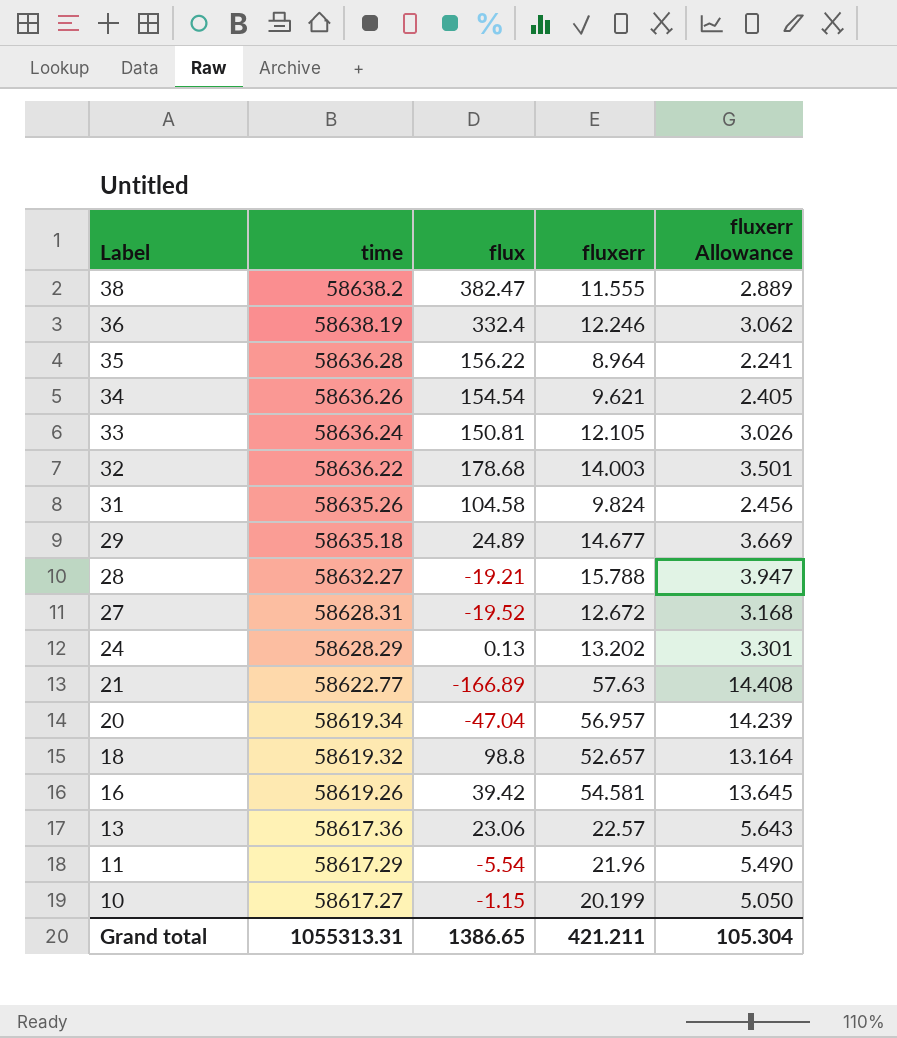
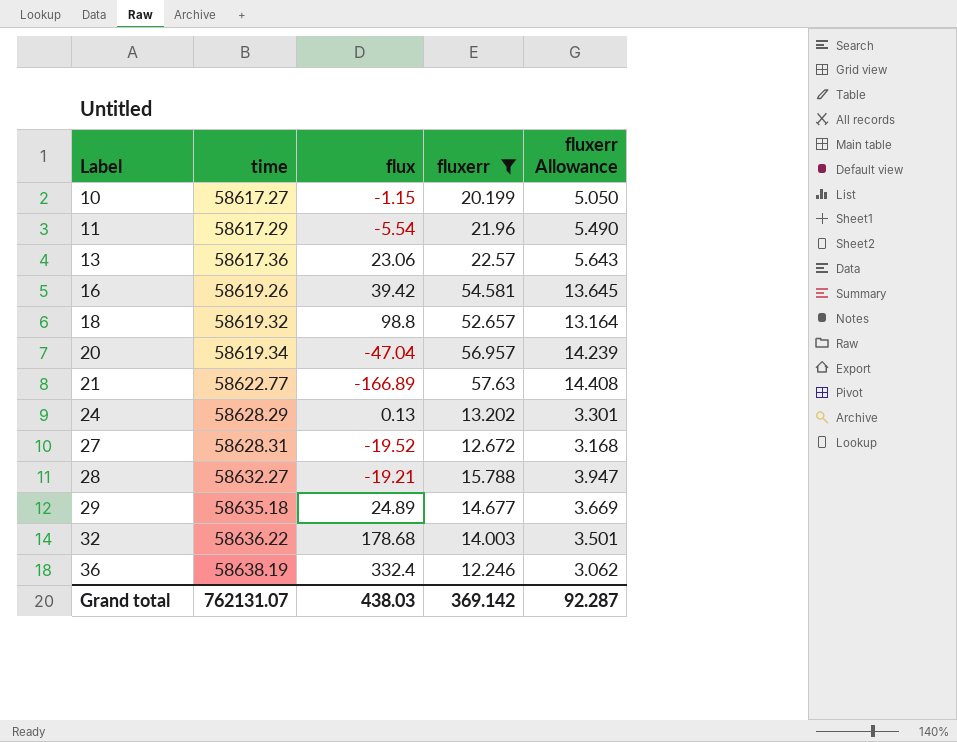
filter: none -> fluxerr >= 12.246
row order: Label descending -> Label ascending
Grand total | time: 1055313.31 -> 762131.07
Grand total | flux: 1386.65 -> 438.03
Grand total | fluxerr: 421.211 -> 369.142
Grand total | fluxerr Allowance: 105.304 -> 92.287

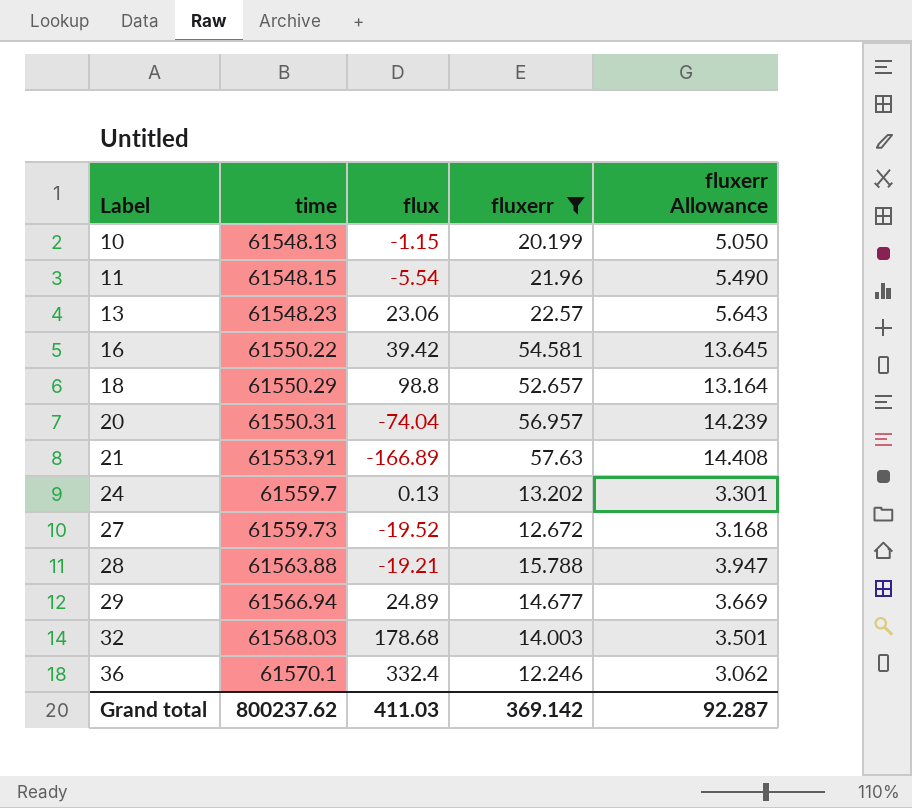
10 | time: 58617.27 -> 61548.13
11 | time: 58617.29 -> 61548.15
13 | time: 58617.36 -> 61548.23
16 | time: 58619.26 -> 61550.22
18 | time: 58619.32 -> 61550.29
20 | time: 58619.34 -> 61550.31
20 | flux: -47.04 -> -74.04
21 | time: 58622.77 -> 61553.91
24 | time: 58628.29 -> 61559.7
27 | time: 58628.31 -> 61559.73
28 | time: 58632.27 -> 61563.88
29 | time: 58635.18 -> 61566.94
32 | time: 58636.22 -> 61568.03
36 | time: 58638.19 -> 61570.1
Grand total | time: 762131.07 -> 800237.62
Grand total | flux: 438.03 -> 411.03

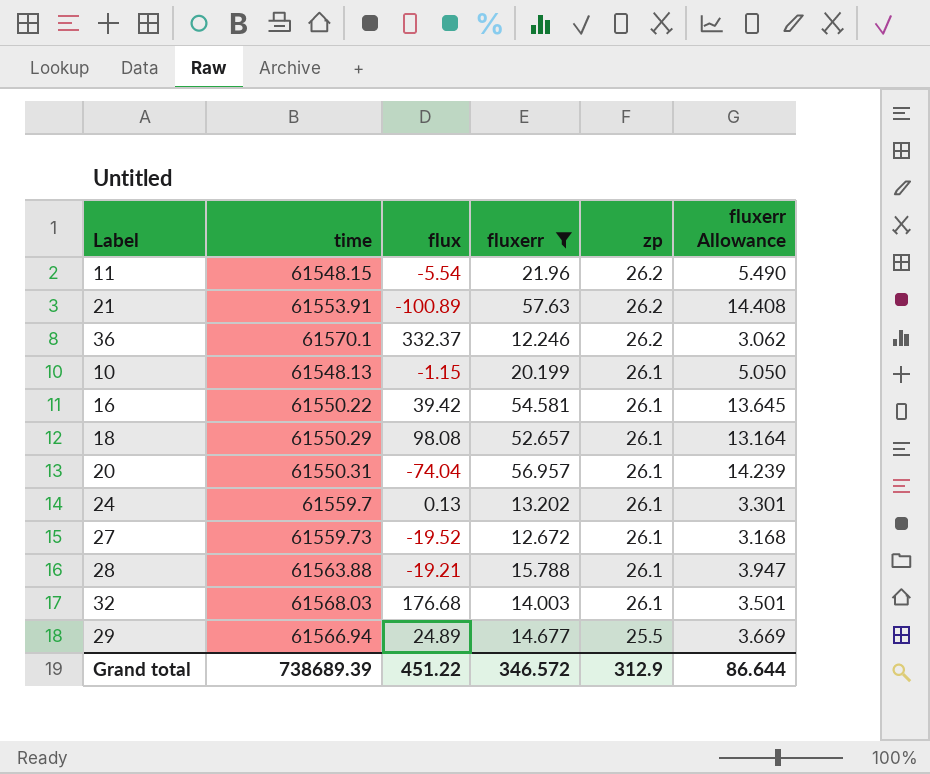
row order: Label ascending -> zp descending
column zp | position: none -> 5
row 13: 61548.23 | 23.06 | 22.57 | 5.643 -> none
21 | flux: -166.89 -> -100.89
36 | flux: 332.4 -> 332.37
18 | flux: 98.8 -> 98.08
32 | flux: 178.68 -> 176.68
Grand total | time: 800237.62 -> 738689.39
Grand total | flux: 411.03 -> 451.22
Grand total | fluxerr: 369.142 -> 346.572
Grand total | fluxerr Allowance: 92.287 -> 86.644

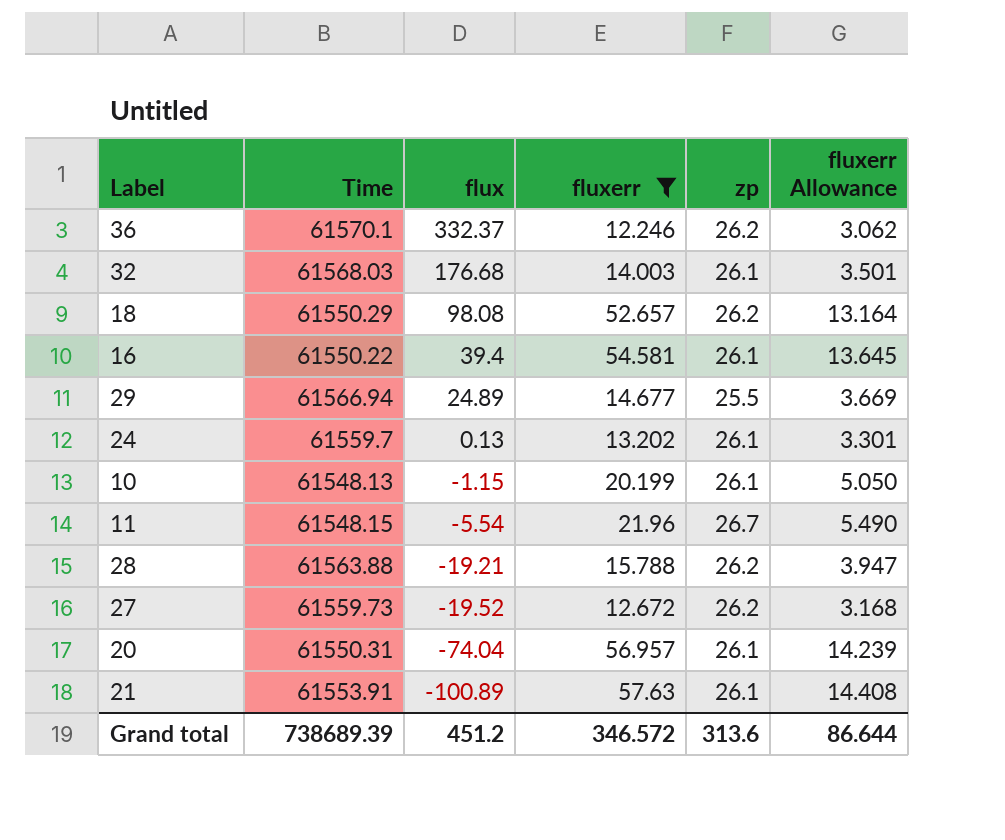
row order: zp descending -> flux descending
column name: time -> Time
18 | zp: 26.1 -> 26.2
16 | flux: 39.42 -> 39.4
11 | zp: 26.2 -> 26.7
28 | zp: 26.1 -> 26.2
27 | zp: 26.1 -> 26.2
21 | zp: 26.2 -> 26.1
Grand total | flux: 451.22 -> 451.2
Grand total | zp: 312.9 -> 313.6

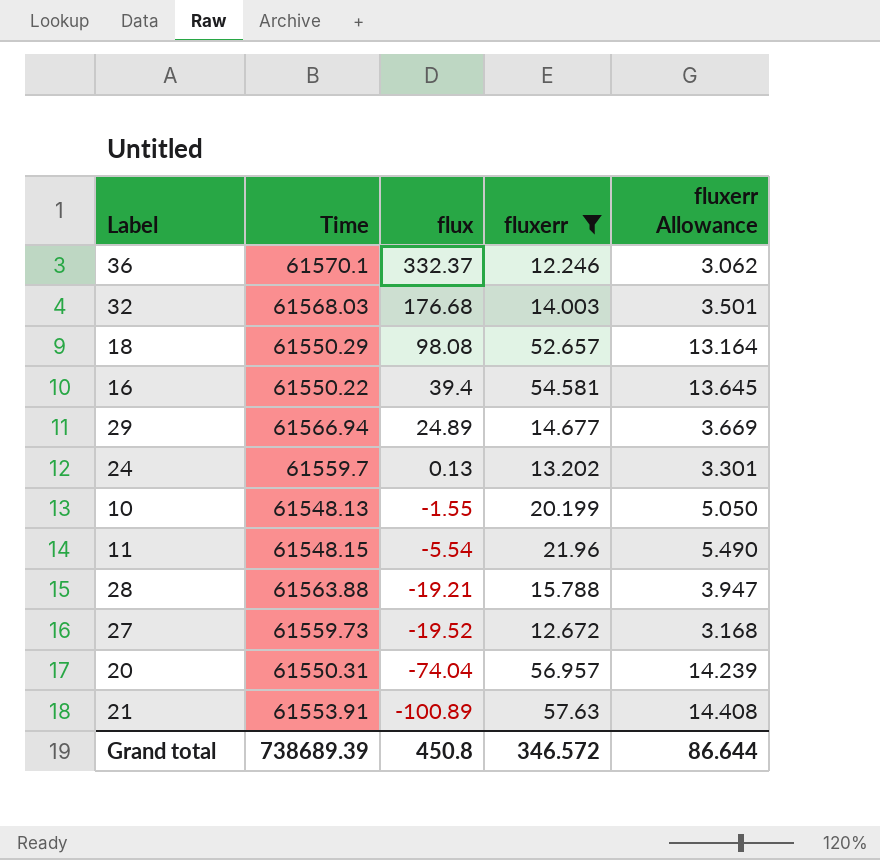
column zp | position: 5 -> none
10 | flux: -1.15 -> -1.55
Grand total | flux: 451.2 -> 450.8

